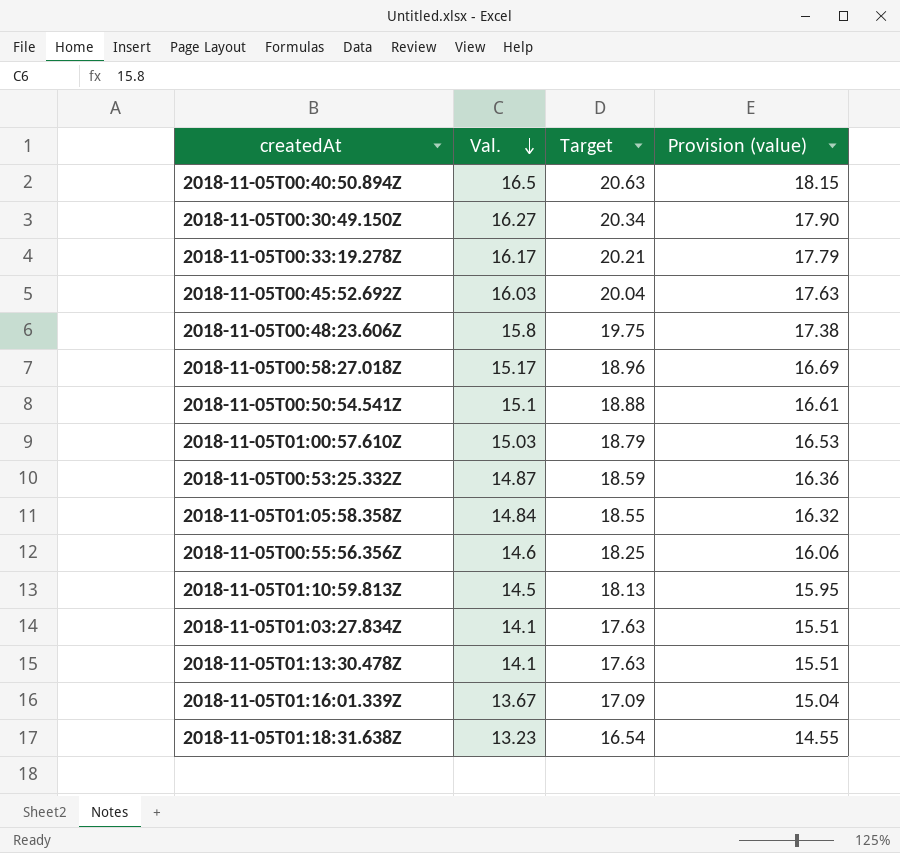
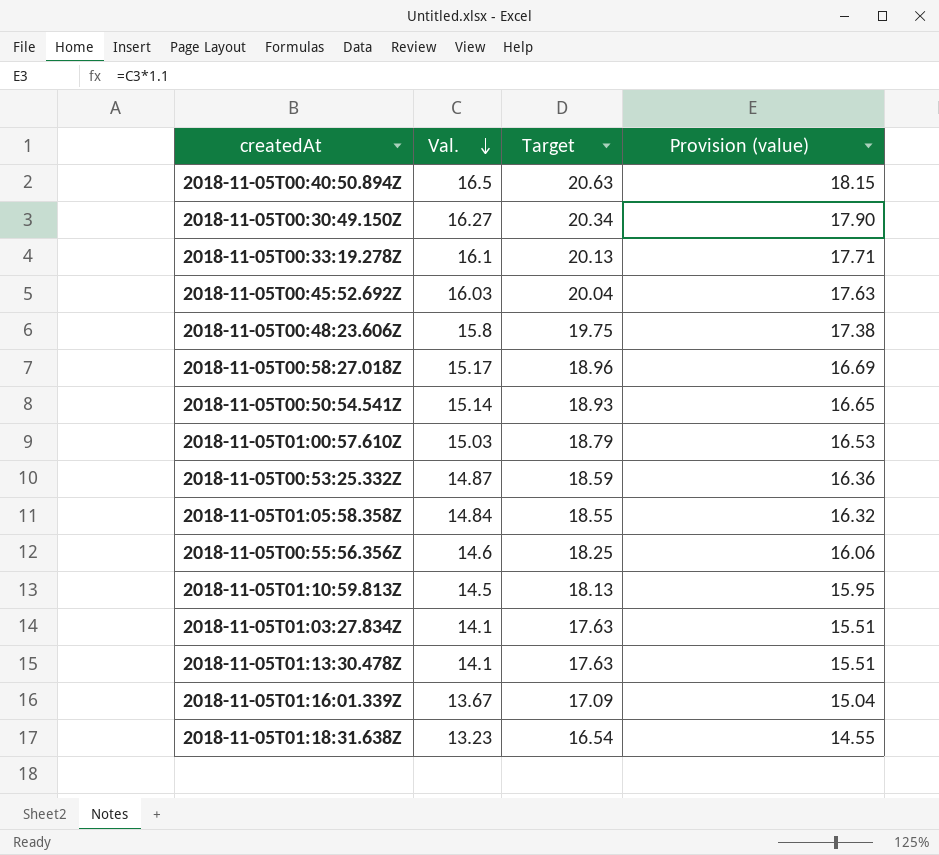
2018-11-05T00:33:19.278Z | Val.: 16.17 -> 16.1
2018-11-05T00:33:19.278Z | Target: 20.21 -> 20.13
2018-11-05T00:33:19.278Z | Provision (value): 17.79 -> 17.71
2018-11-05T00:50:54.541Z | Val.: 15.1 -> 15.14
2018-11-05T00:50:54.541Z | Target: 18.88 -> 18.93
2018-11-05T00:50:54.541Z | Provision (value): 16.61 -> 16.65

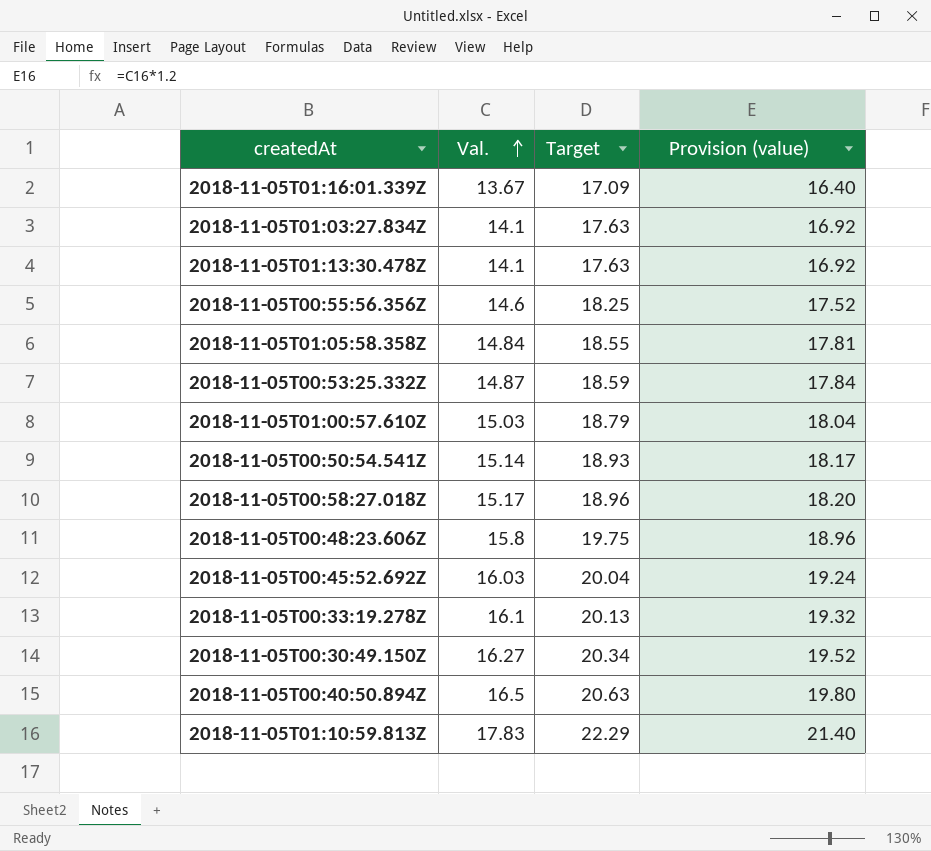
row order: Val. descending -> Val. ascending
column Provision (value) | formula: [Val.] * 1.1 -> [Val.] * 1.2
row 2018-11-05T01:18:31.638Z: 13.23 | 16.54 | 14.55 -> none
2018-11-05T01:10:59.813Z | Val.: 14.5 -> 17.83
2018-11-05T01:10:59.813Z | Target: 18.13 -> 22.29

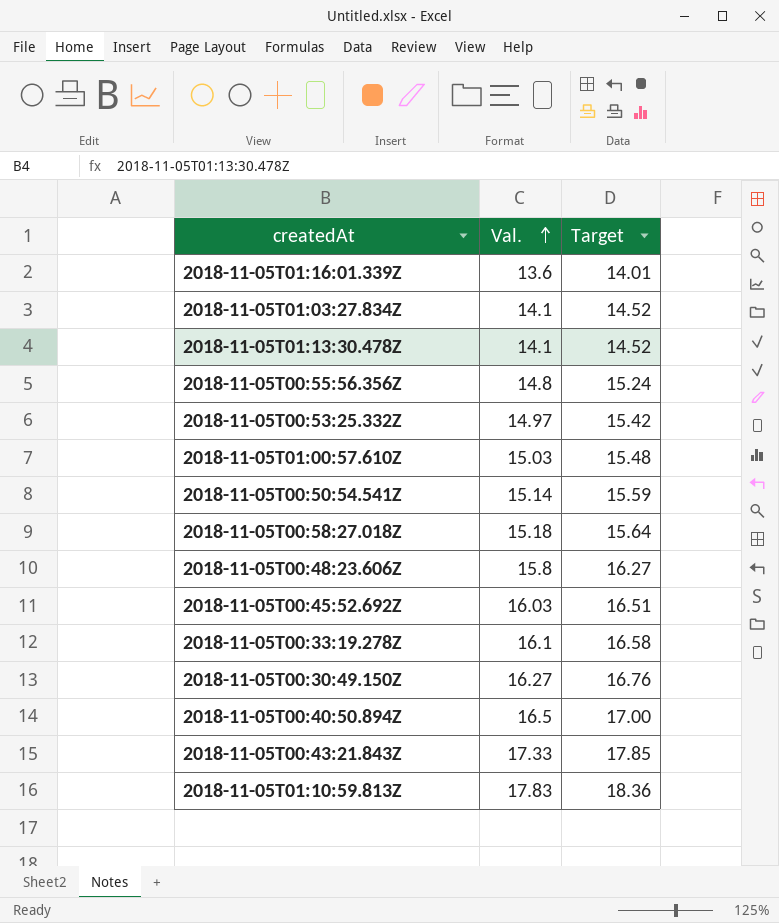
column Provision (value) | formula: [Val.] * 1.2 -> none
column Target | formula: [Val.] * 1.25 -> [Val.] * 1.03
row 2018-11-05T01:05:58.358Z: 14.84 | 18.55 | 17.81 -> none
2018-11-05T01:16:01.339Z | Val.: 13.67 -> 13.6
2018-11-05T00:55:56.356Z | Val.: 14.6 -> 14.8
2018-11-05T00:53:25.332Z | Val.: 14.87 -> 14.97
2018-11-05T00:58:27.018Z | Val.: 15.17 -> 15.18
row 2018-11-05T00:43:21.843Z: none -> 17.33 | 17.85

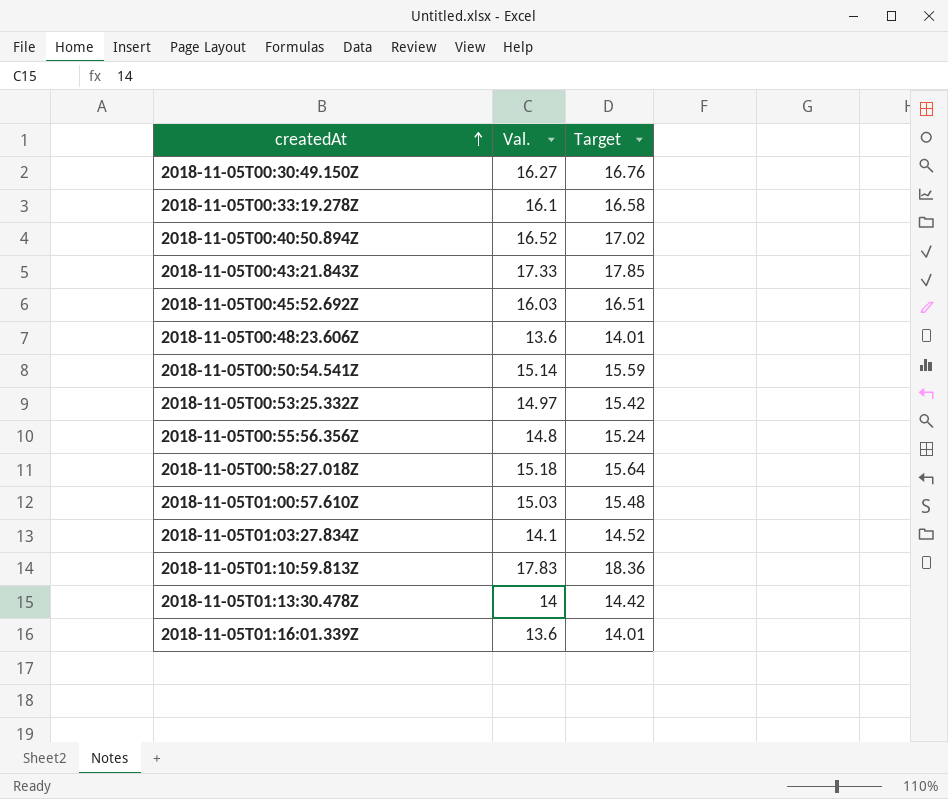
row order: Val. ascending -> createdAt ascending
2018-11-05T00:40:50.894Z | Val.: 16.5 -> 16.52
2018-11-05T00:40:50.894Z | Target: 17.00 -> 17.02
2018-11-05T00:48:23.606Z | Val.: 15.8 -> 13.6
2018-11-05T00:48:23.606Z | Target: 16.27 -> 14.01
2018-11-05T01:13:30.478Z | Val.: 14.1 -> 14
2018-11-05T01:13:30.478Z | Target: 14.52 -> 14.42

